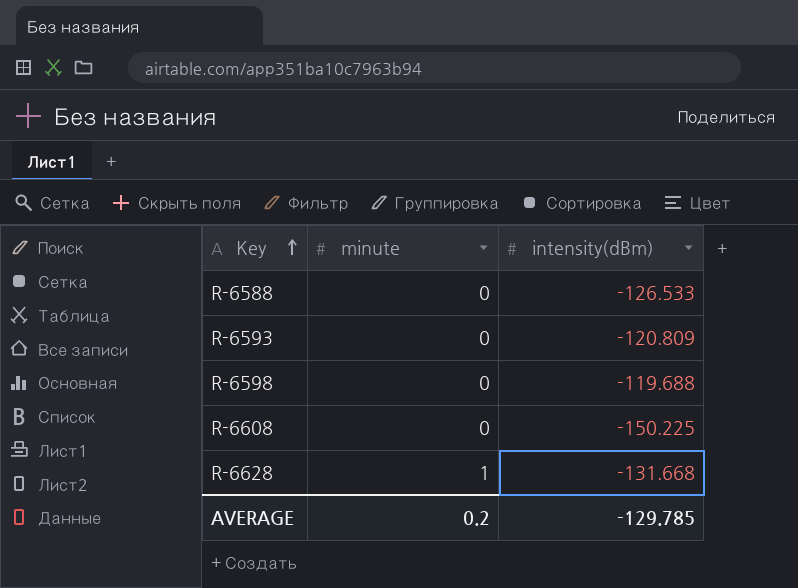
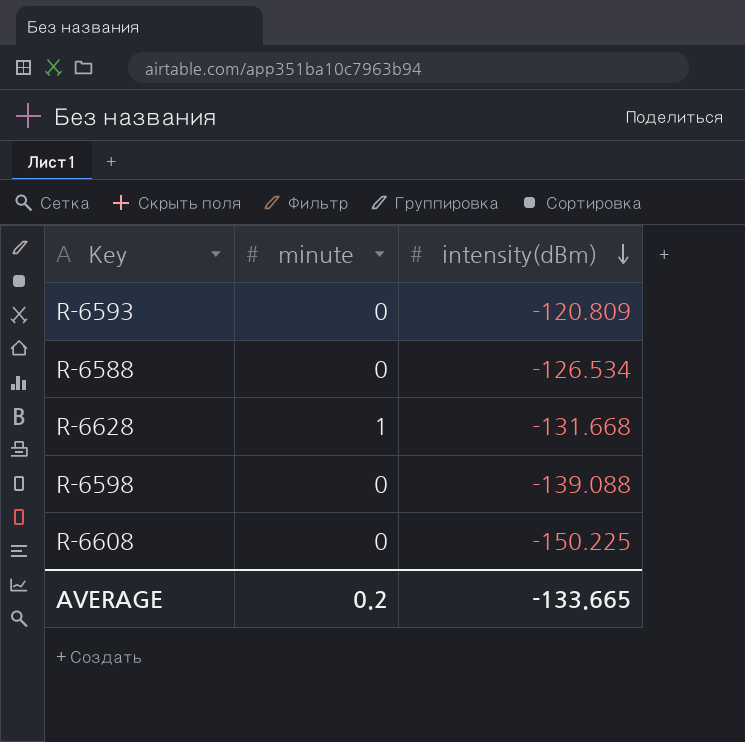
row order: Key ascending -> intensity(dBm) descending
R-6588 | intensity(dBm): -126.533 -> -126.534
R-6598 | intensity(dBm): -119.688 -> -139.088
AVERAGE | intensity(dBm): -129.785 -> -133.665

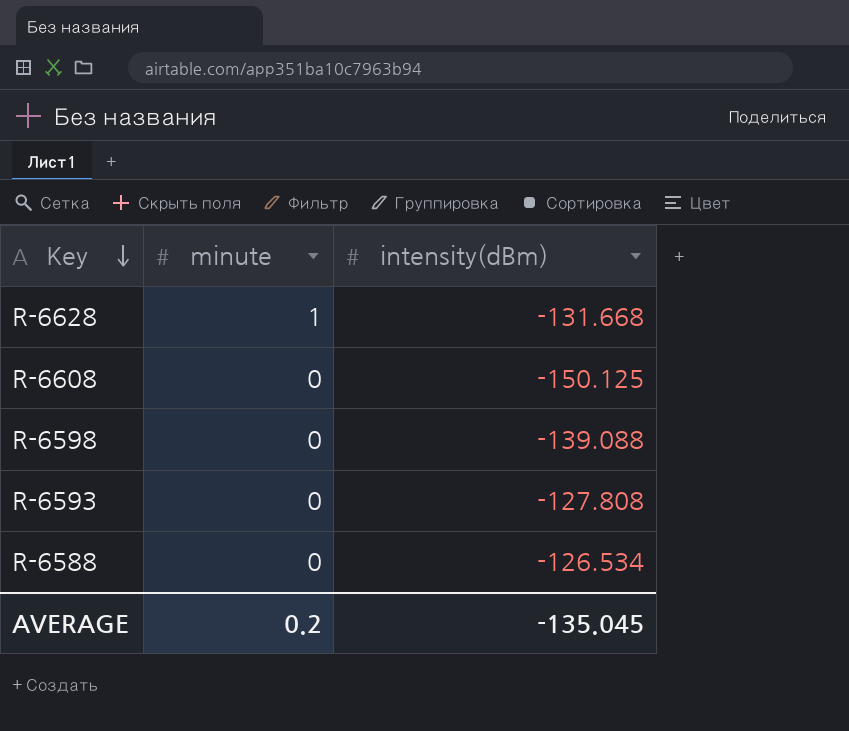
row order: intensity(dBm) descending -> Key descending
R-6608 | intensity(dBm): -150.225 -> -150.125
R-6593 | intensity(dBm): -120.809 -> -127.808
AVERAGE | intensity(dBm): -133.665 -> -135.045

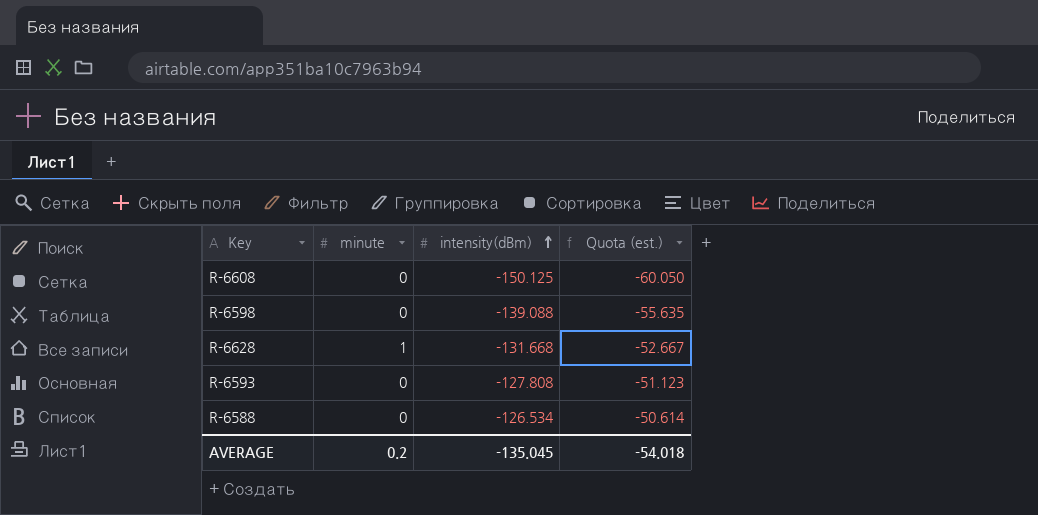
row order: Key descending -> intensity(dBm) ascending
column Quota (est.) | formula: none -> [intensity(dBm)] * 0.4

